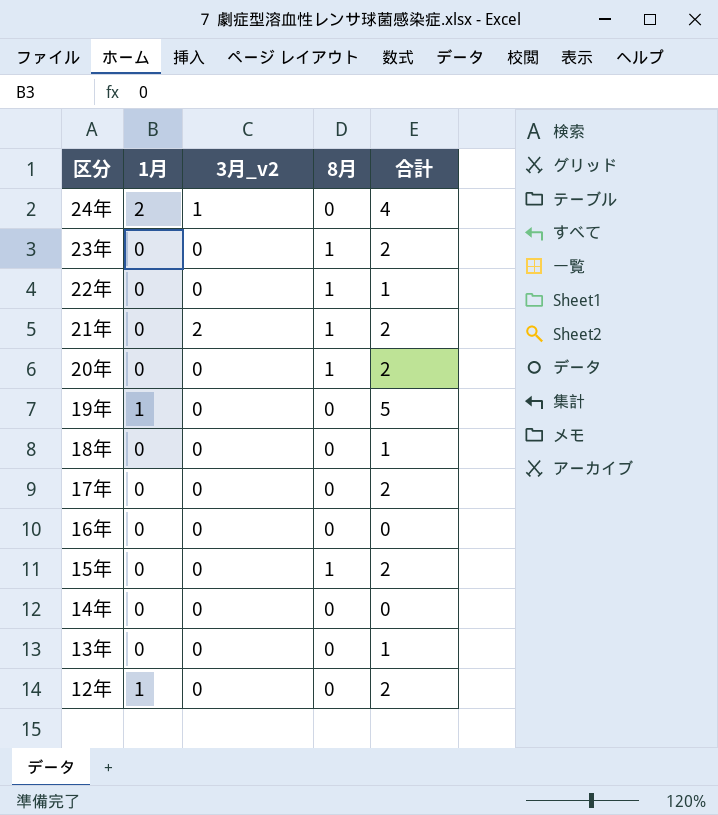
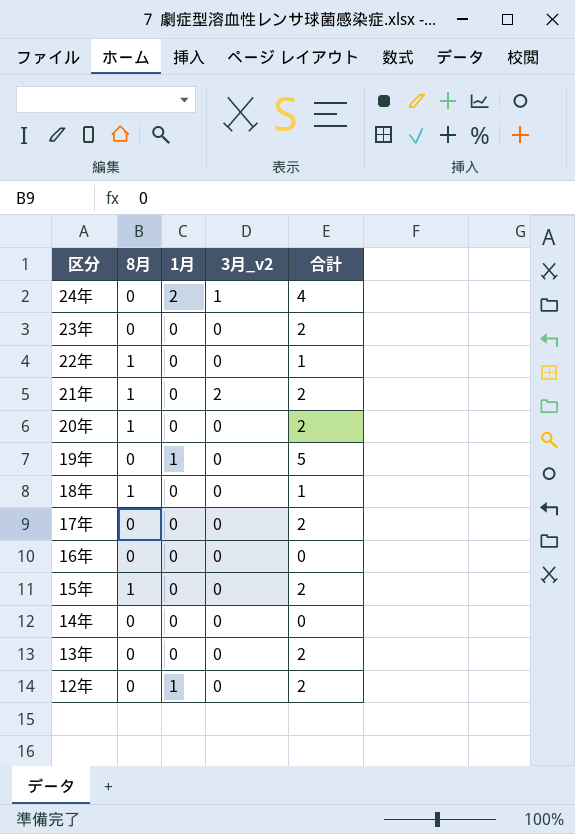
column 8月 | position: 4 -> 2
23年 | 8月: 1 -> 0
18年 | 8月: 0 -> 1
13年 | 合計: 1 -> 2

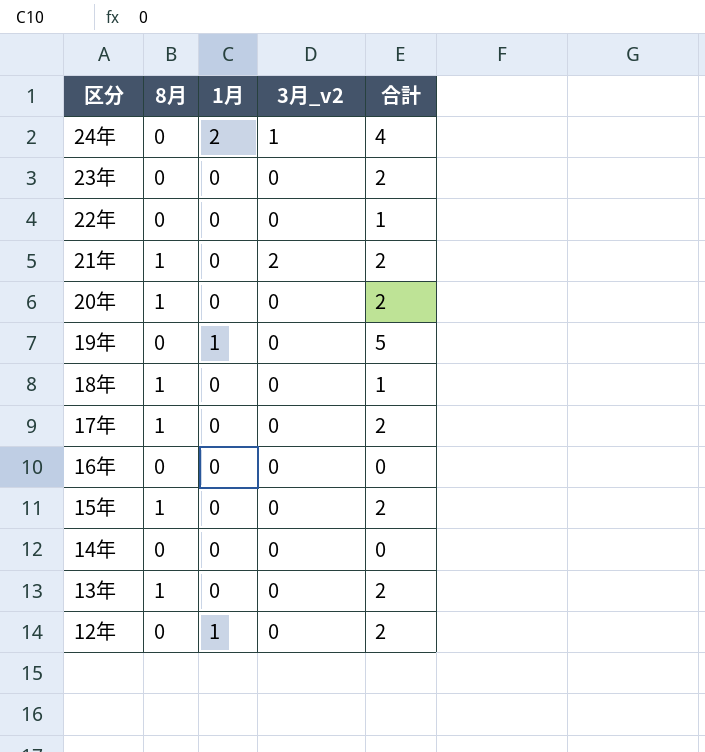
22年 | 8月: 1 -> 0
17年 | 8月: 0 -> 1
13年 | 8月: 0 -> 1

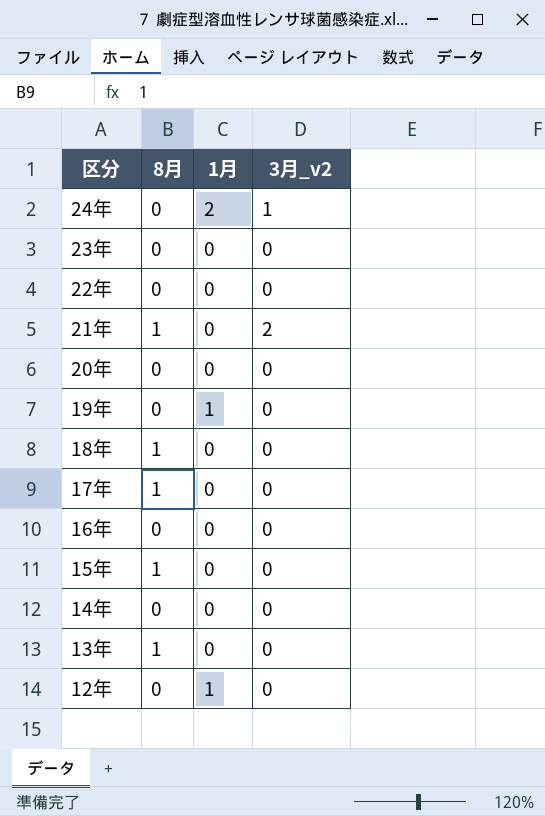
column 合計 | position: 5 -> none
20年 | 8月: 1 -> 0

